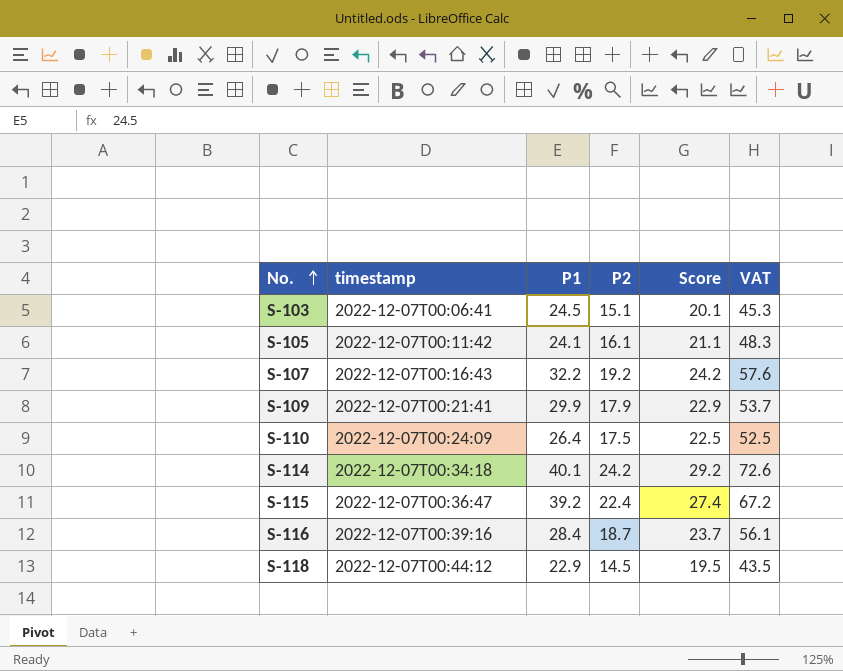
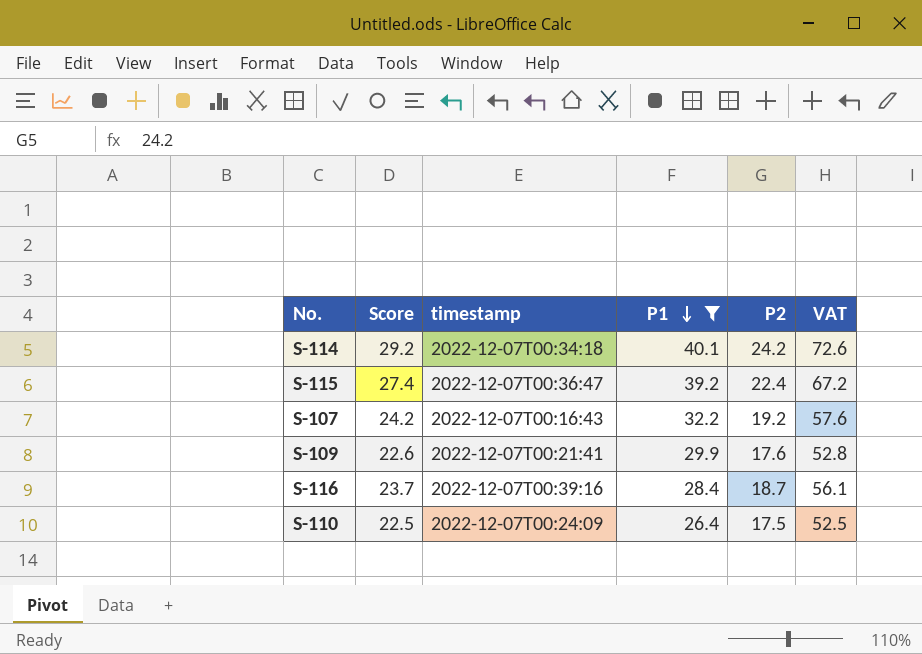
filter: none -> P1 >= 26.4
row order: No. ascending -> P1 descending
column Score | position: 5 -> 2
S-109 | Score: 22.9 -> 22.6
S-109 | P2: 17.9 -> 17.6
S-109 | VAT: 53.7 -> 52.8

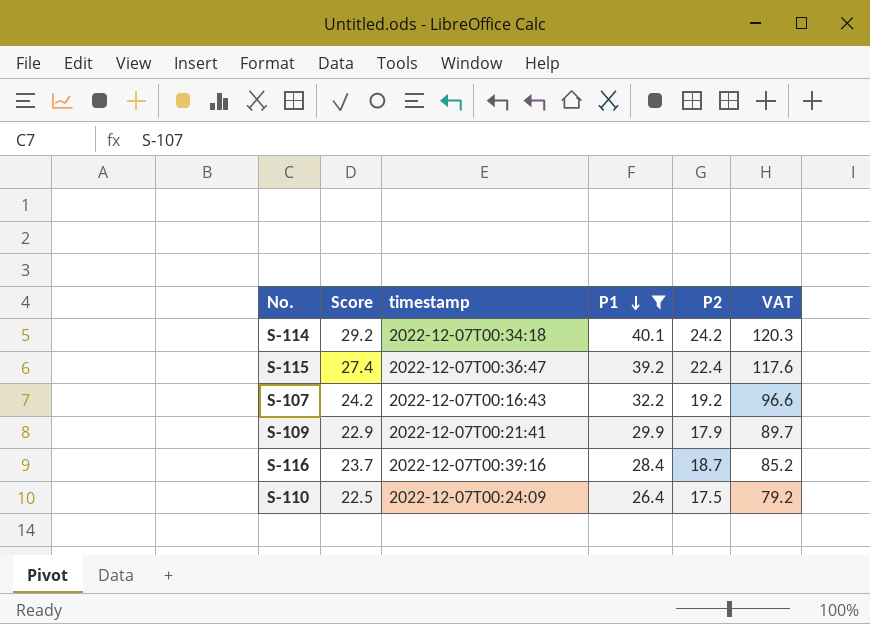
column VAT | formula: [P2] * 3 -> [P1] * 3
S-109 | Score: 22.6 -> 22.9
S-109 | P2: 17.6 -> 17.9

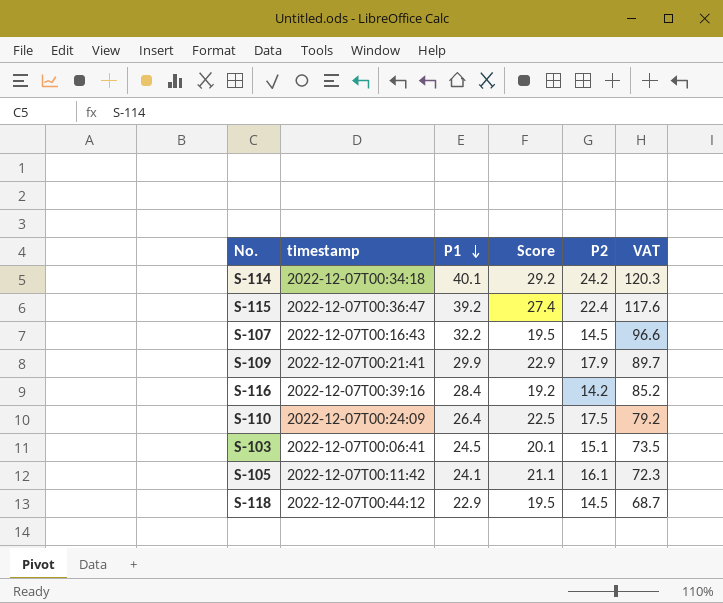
filter: P1 >= 26.4 -> none
column Score | position: 2 -> 4
S-107 | Score: 24.2 -> 19.5
S-107 | P2: 19.2 -> 14.5
S-116 | Score: 23.7 -> 19.2
S-116 | P2: 18.7 -> 14.2

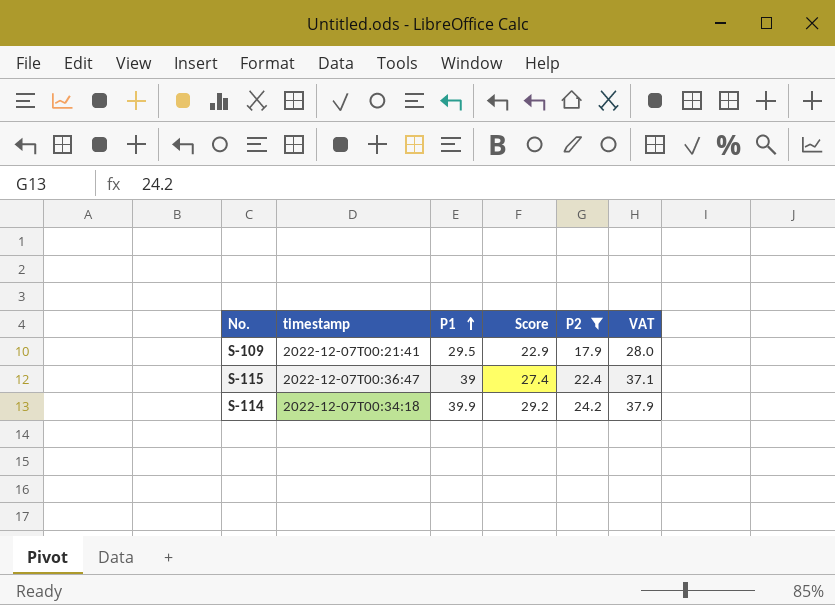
filter: none -> P2 >= 17.9
row order: P1 descending -> P1 ascending
column VAT | formula: [P1] * 3 -> [P1] * 0.95
S-109 | P1: 29.9 -> 29.5
S-115 | P1: 39.2 -> 39
S-114 | P1: 40.1 -> 39.9

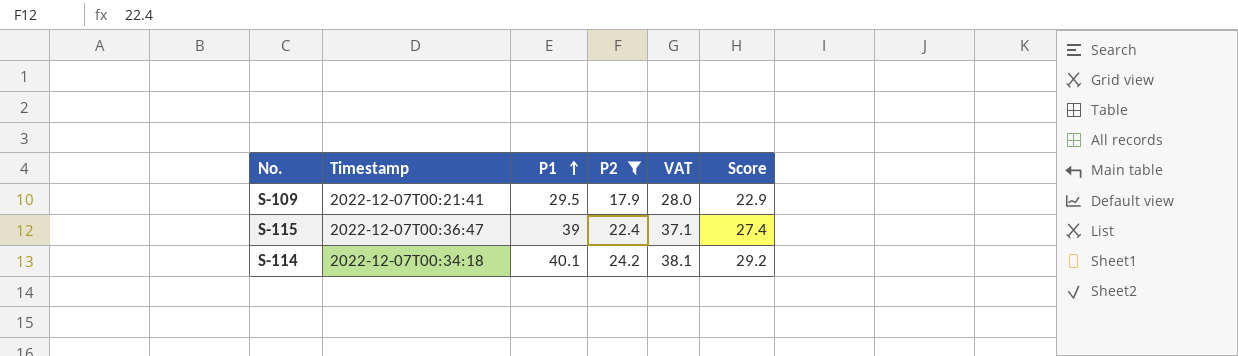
column name: timestamp -> Timestamp
column Score | position: 4 -> 6
S-114 | P1: 39.9 -> 40.1
S-114 | VAT: 37.9 -> 38.1

